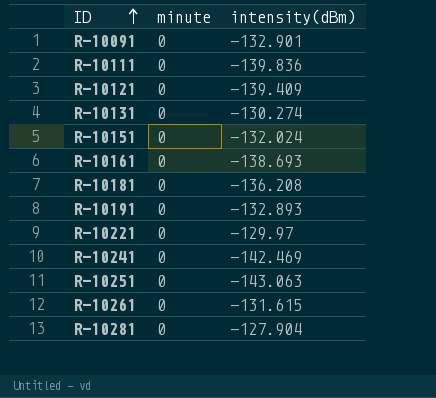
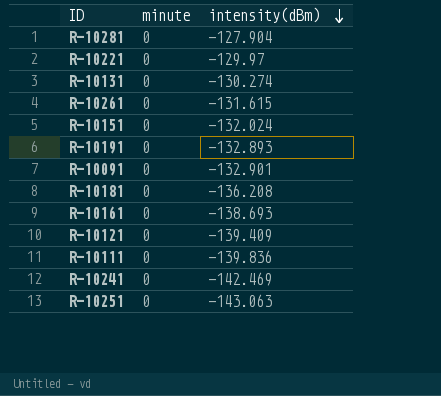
row order: ID ascending -> intensity(dBm) descending

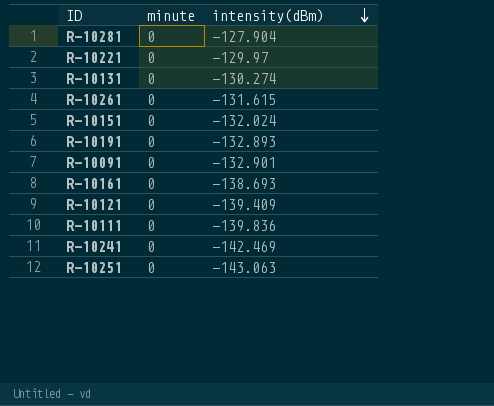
row R-10181: 0 | -136.208 -> none

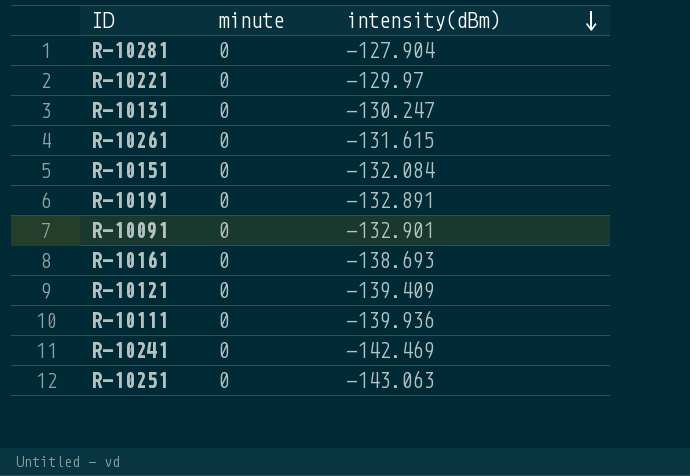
R-10131 | intensity(dBm): -130.274 -> -130.247
R-10151 | intensity(dBm): -132.024 -> -132.084
R-10191 | intensity(dBm): -132.893 -> -132.891
R-10111 | intensity(dBm): -139.836 -> -139.936

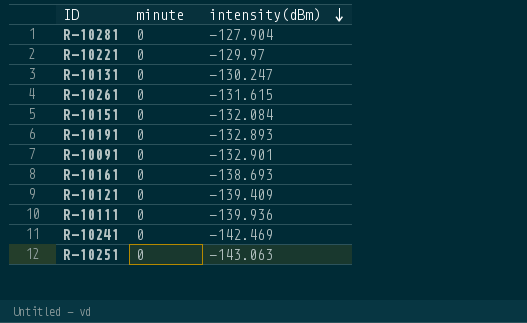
R-10191 | intensity(dBm): -132.891 -> -132.893

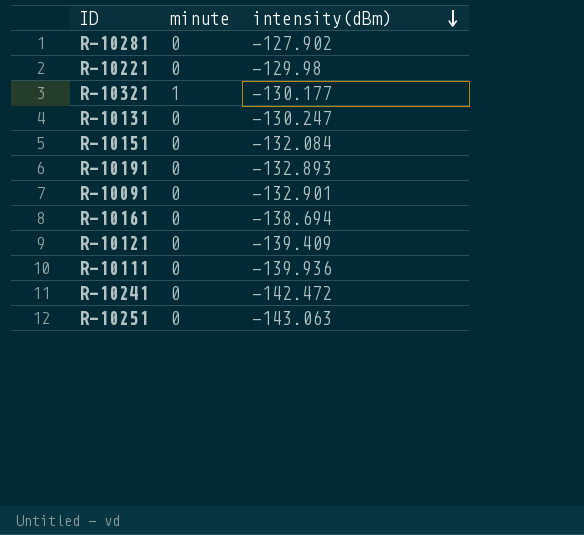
row R-10261: 0 | -131.615 -> none
R-10281 | intensity(dBm): -127.904 -> -127.902
R-10221 | intensity(dBm): -129.97 -> -129.98
row R-10321: none -> 1 | -130.177
R-10161 | intensity(dBm): -138.693 -> -138.694
R-10241 | intensity(dBm): -142.469 -> -142.472

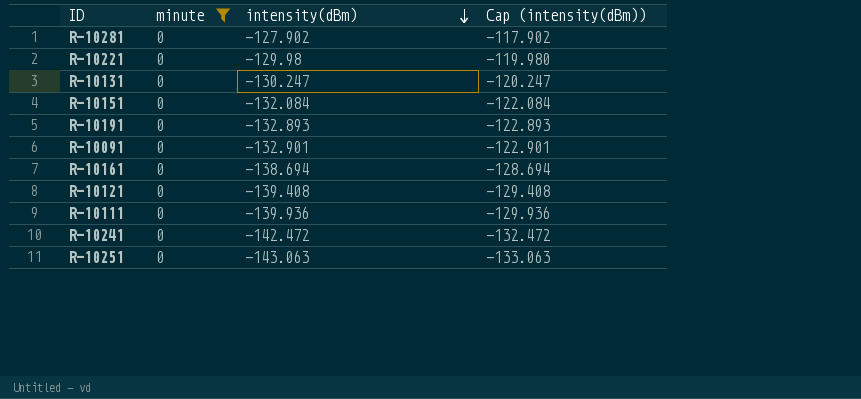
filter: none -> minute = 0
column Cap (intensity(dBm)) | formula: none -> [intensity(dBm)] + 10
R-10121 | intensity(dBm): -139.409 -> -139.408

